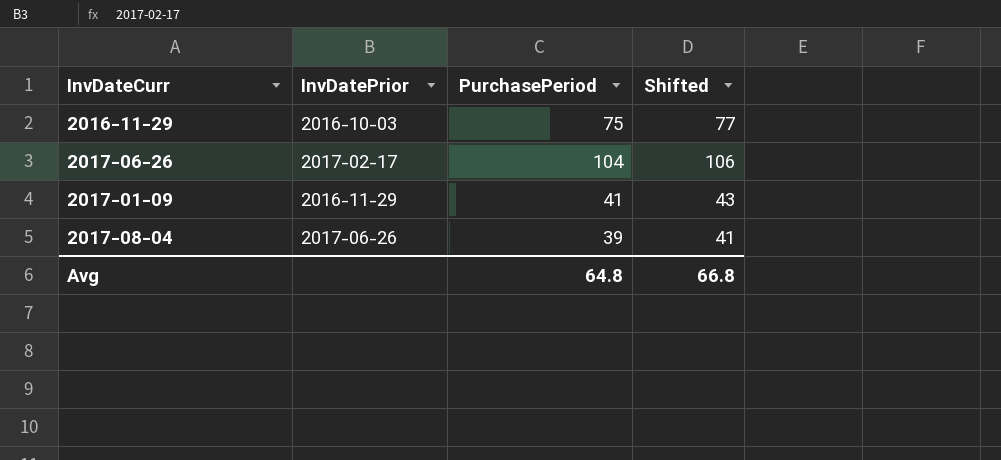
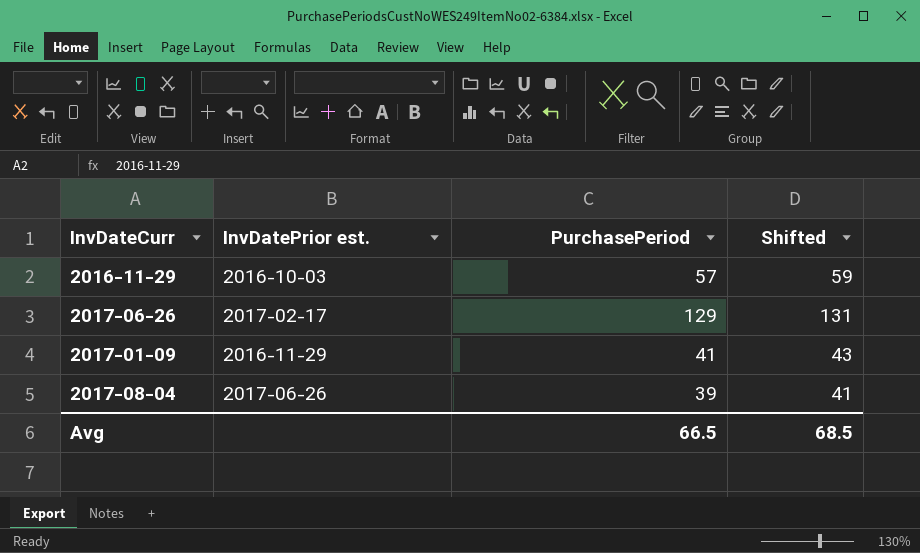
column name: InvDatePrior -> InvDatePrior est.
2016-11-29 | PurchasePeriod: 75 -> 57
2016-11-29 | Shifted: 77 -> 59
2017-06-26 | PurchasePeriod: 104 -> 129
2017-06-26 | Shifted: 106 -> 131
Avg | PurchasePeriod: 64.8 -> 66.5
Avg | Shifted: 66.8 -> 68.5

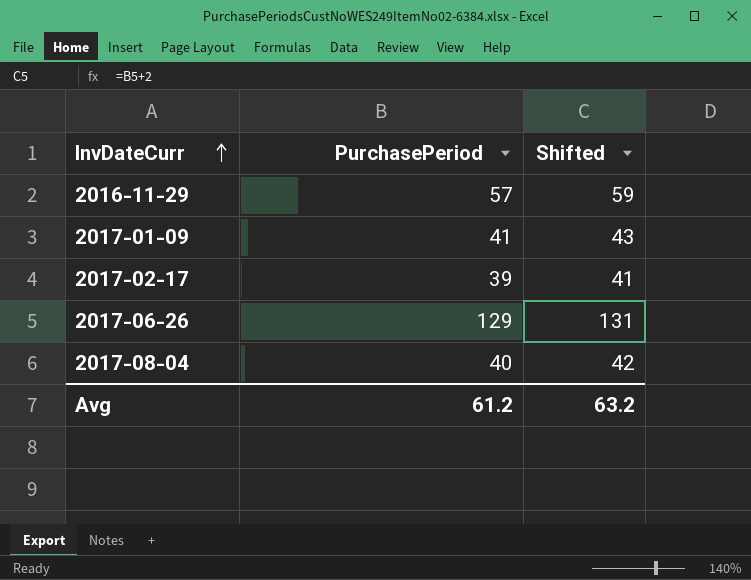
row order: none -> InvDateCurr ascending
column InvDatePrior est. | position: 2 -> none
row 2017-02-17: none -> 39 | 41
2017-08-04 | PurchasePeriod: 39 -> 40
2017-08-04 | Shifted: 41 -> 42
Avg | PurchasePeriod: 66.5 -> 61.2
Avg | Shifted: 68.5 -> 63.2

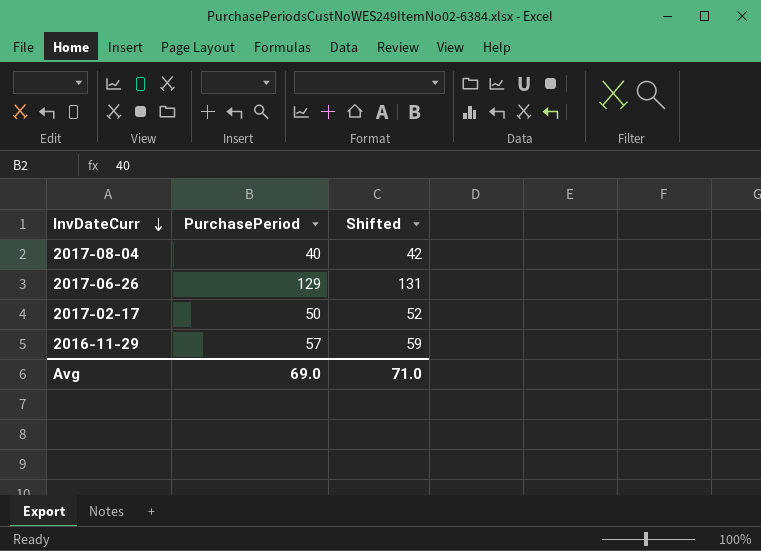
row order: InvDateCurr ascending -> InvDateCurr descending
row 2017-01-09: 41 | 43 -> none
2017-02-17 | PurchasePeriod: 39 -> 50
2017-02-17 | Shifted: 41 -> 52
Avg | PurchasePeriod: 61.2 -> 69.0
Avg | Shifted: 63.2 -> 71.0

